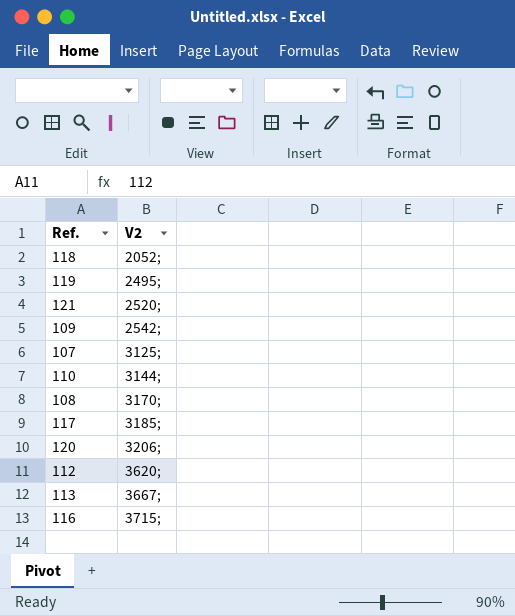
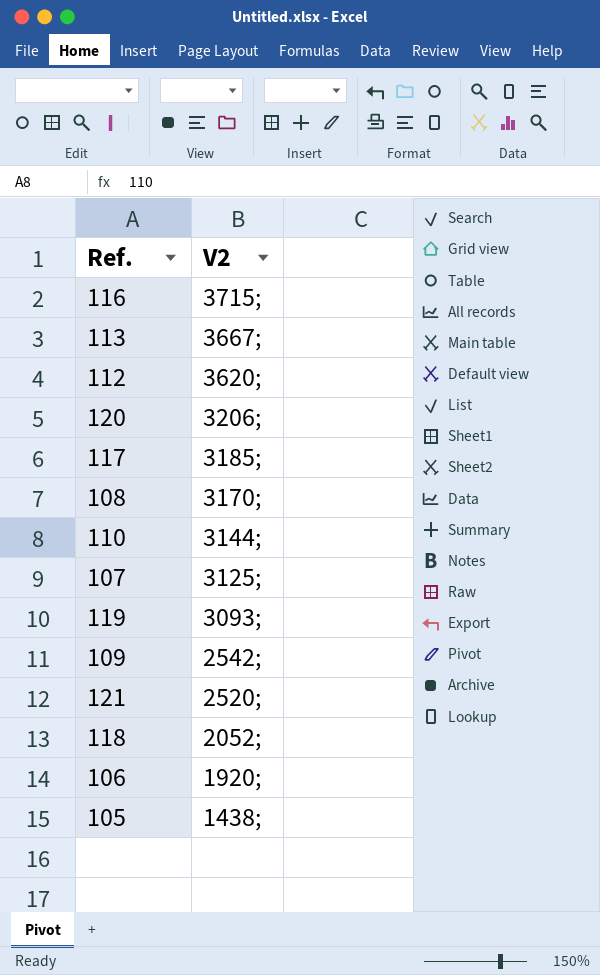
row order: V2 ascending -> V2 descending
119 | V2: 2495; -> 3093;
row 106: none -> 1920;
row 105: none -> 1438;

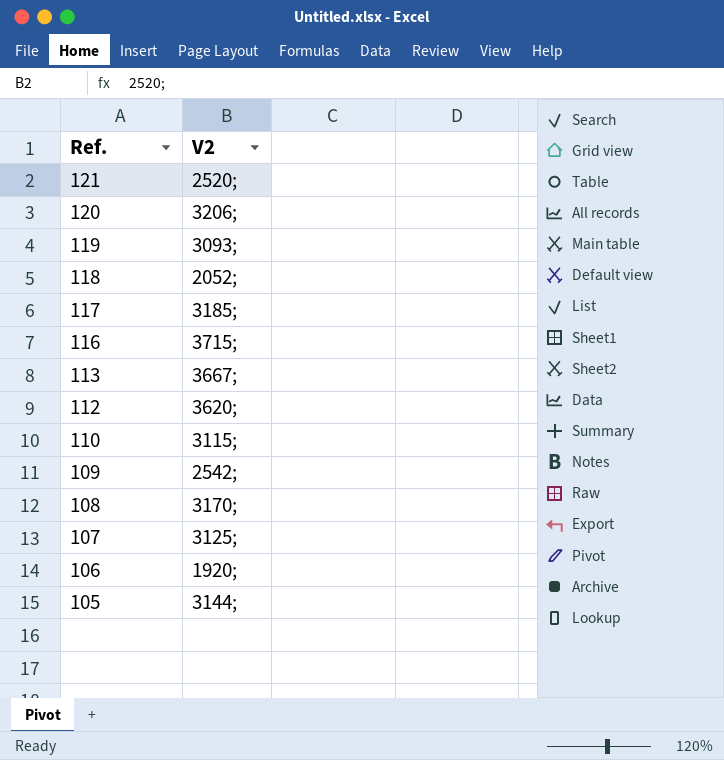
row order: V2 descending -> Ref. descending
110 | V2: 3144; -> 3115;
105 | V2: 1438; -> 3144;

